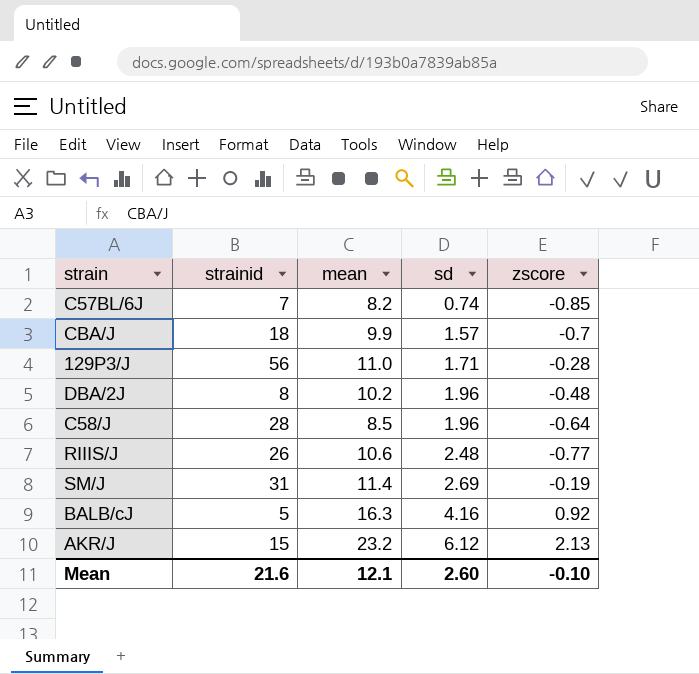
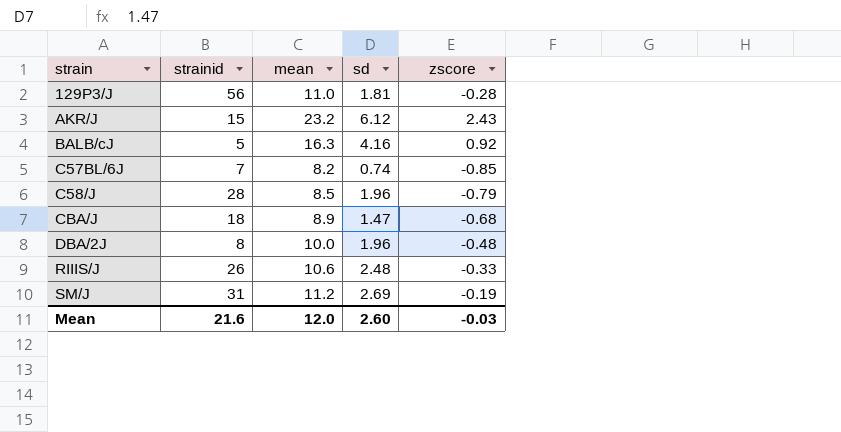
row order: sd ascending -> strain ascending
129P3/J | sd: 1.71 -> 1.81
AKR/J | zscore: 2.13 -> 2.43
C58/J | zscore: -0.64 -> -0.79
CBA/J | mean: 9.9 -> 8.9
CBA/J | sd: 1.57 -> 1.47
CBA/J | zscore: -0.7 -> -0.68
DBA/2J | mean: 10.2 -> 10.0
RIIIS/J | zscore: -0.77 -> -0.33
SM/J | mean: 11.4 -> 11.2
Mean | mean: 12.1 -> 12.0
Mean | zscore: -0.10 -> -0.03

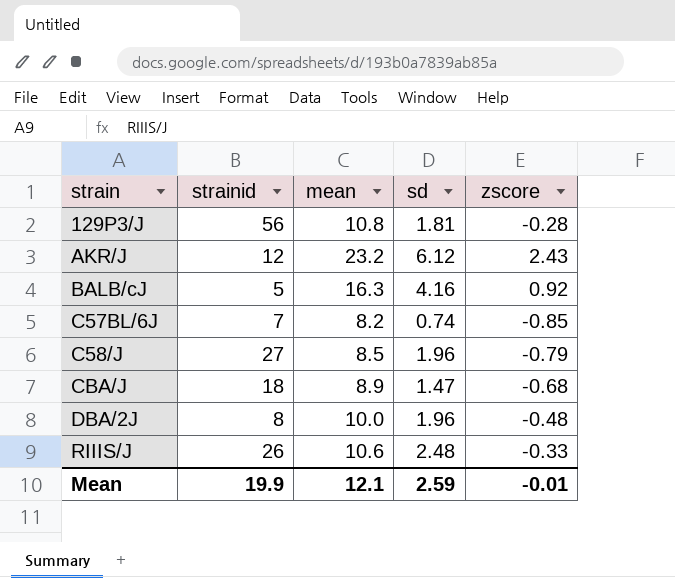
row SM/J: 31 | 11.2 | 2.69 | -0.19 -> none
129P3/J | mean: 11.0 -> 10.8
AKR/J | strainid: 15 -> 12
C58/J | strainid: 28 -> 27
Mean | strainid: 21.6 -> 19.9
Mean | mean: 12.0 -> 12.1
Mean | sd: 2.60 -> 2.59
Mean | zscore: -0.03 -> -0.01

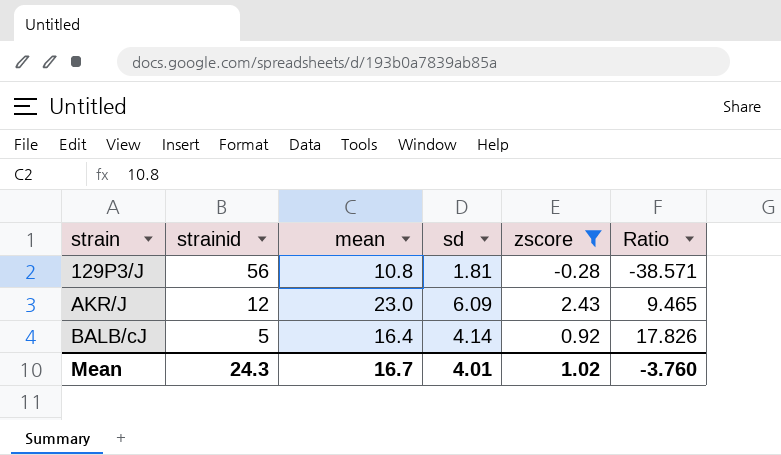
filter: none -> zscore >= -0.28
column Ratio | formula: none -> [mean] / [zscore]
AKR/J | mean: 23.2 -> 23.0
AKR/J | sd: 6.12 -> 6.09
BALB/cJ | mean: 16.3 -> 16.4
BALB/cJ | sd: 4.16 -> 4.14
Mean | strainid: 19.9 -> 24.3
Mean | mean: 12.1 -> 16.7
Mean | sd: 2.59 -> 4.01
Mean | zscore: -0.01 -> 1.02

